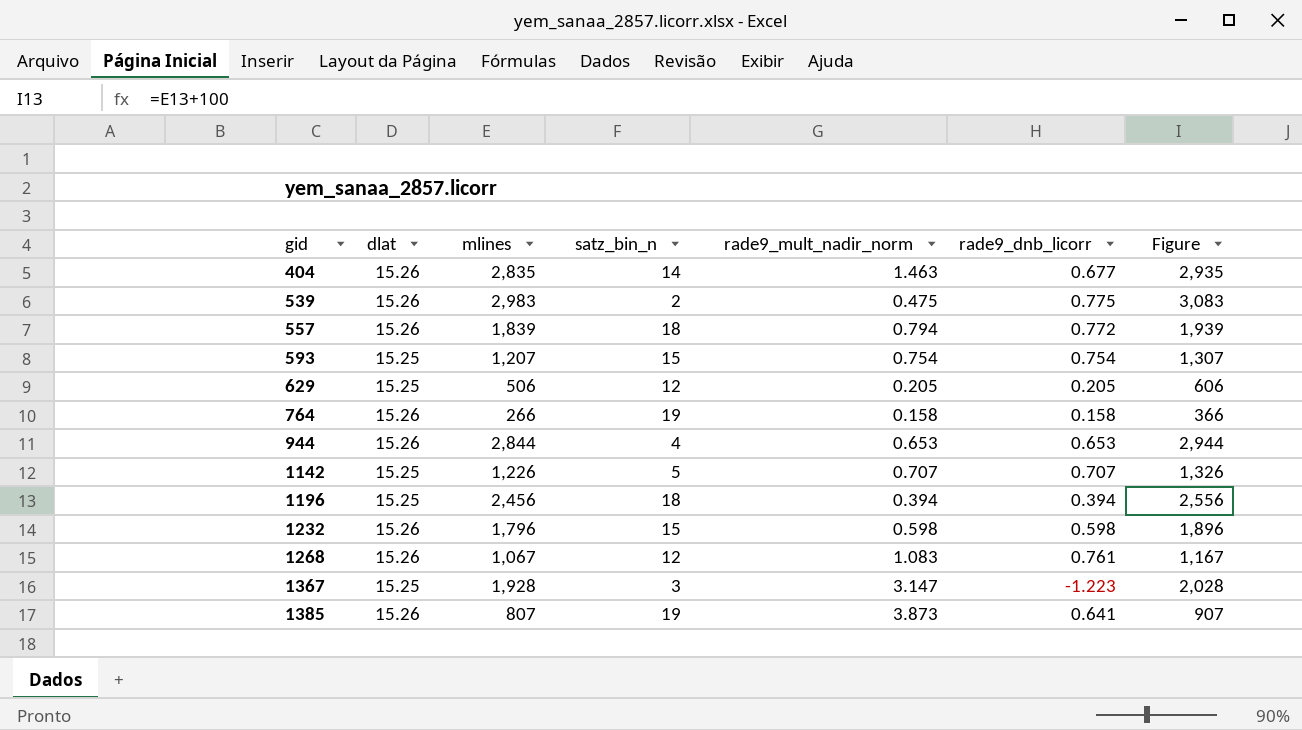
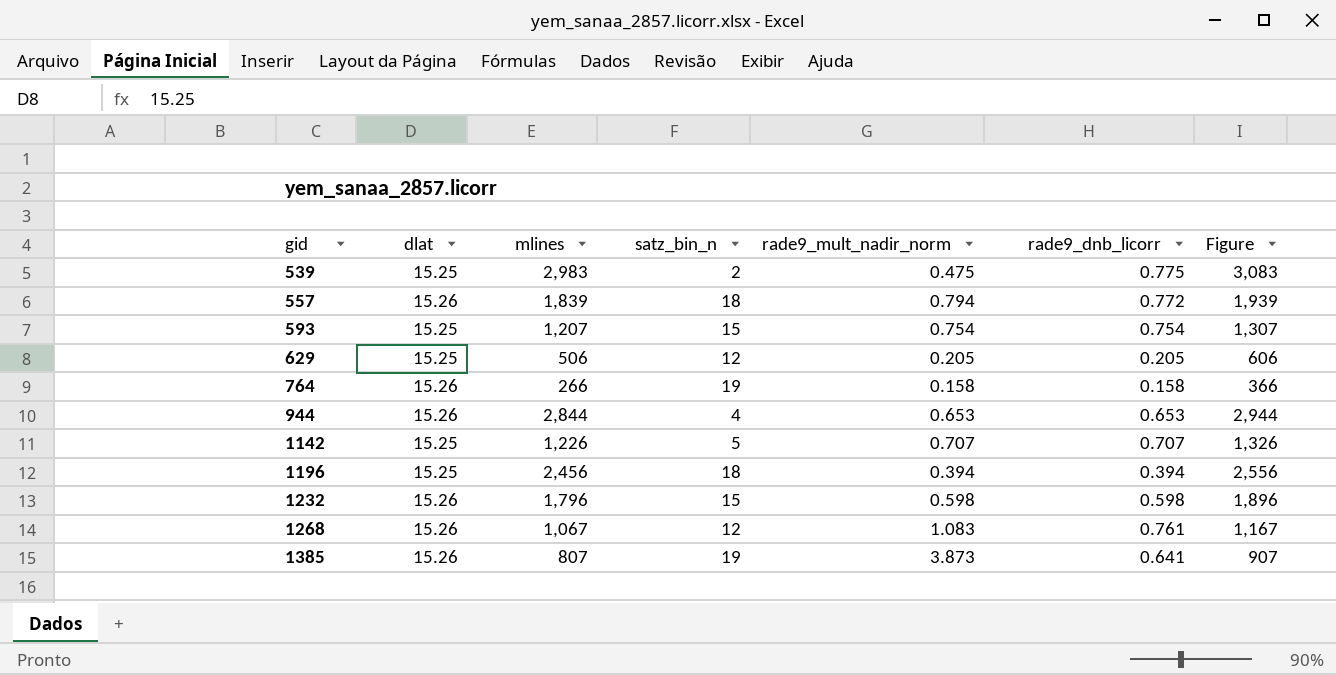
row 404: 15.26 | 2,835 | 14 | 1.463 | 0.677 | 2,935 -> none
row 1367: 15.25 | 1,928 | 3 | 3.147 | -1.223 | 2,028 -> none
539 | dlat: 15.26 -> 15.25

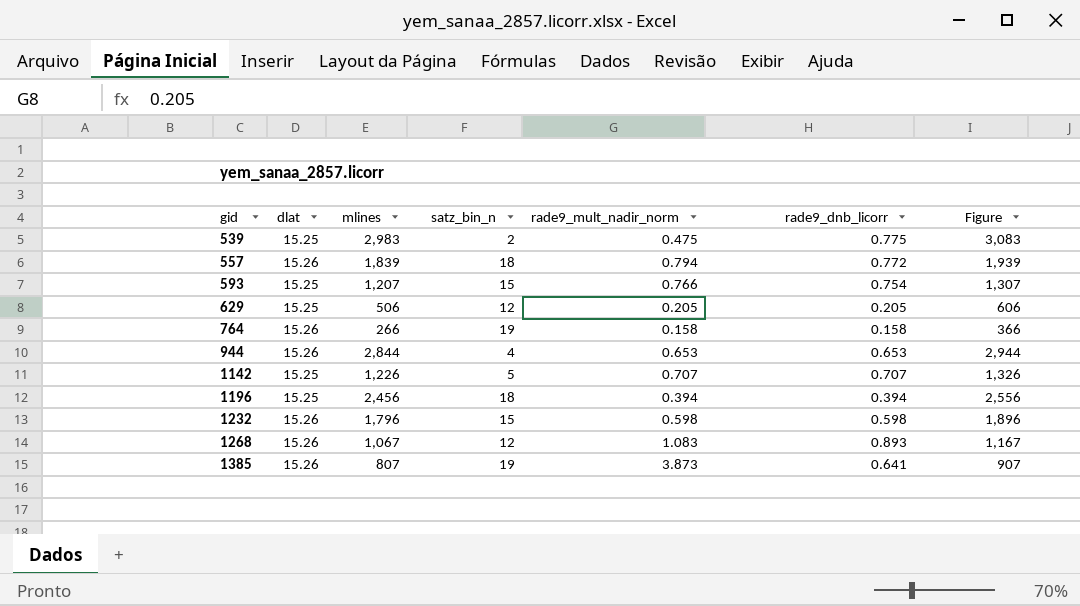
593 | rade9_mult_nadir_norm: 0.754 -> 0.766
1268 | rade9_dnb_licorr: 0.761 -> 0.893

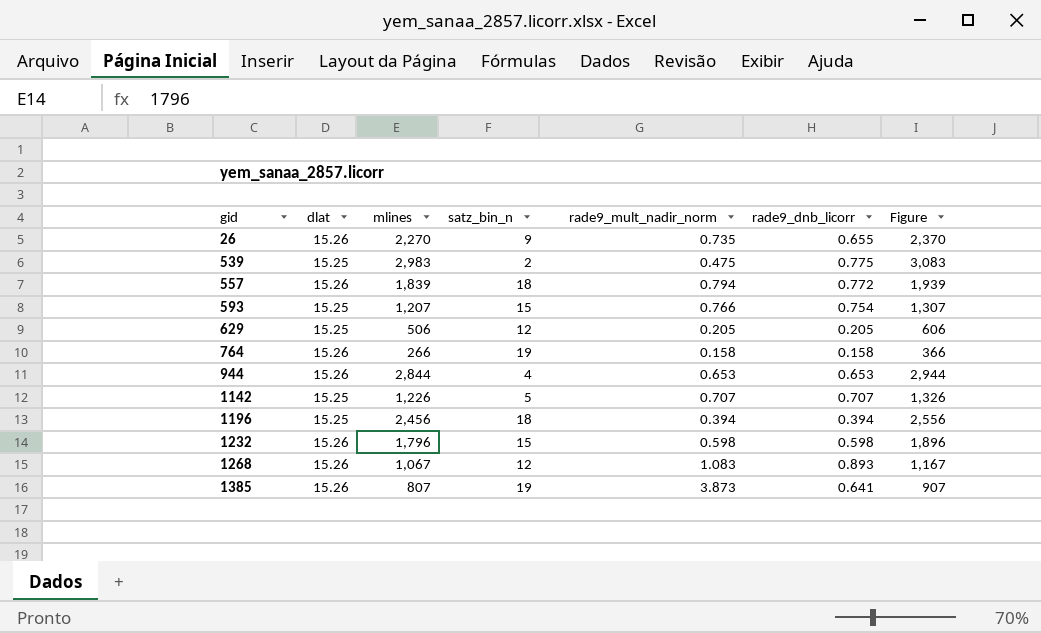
row 26: none -> 15.26 | 2,270 | 9 | 0.735 | 0.655 | 2,370

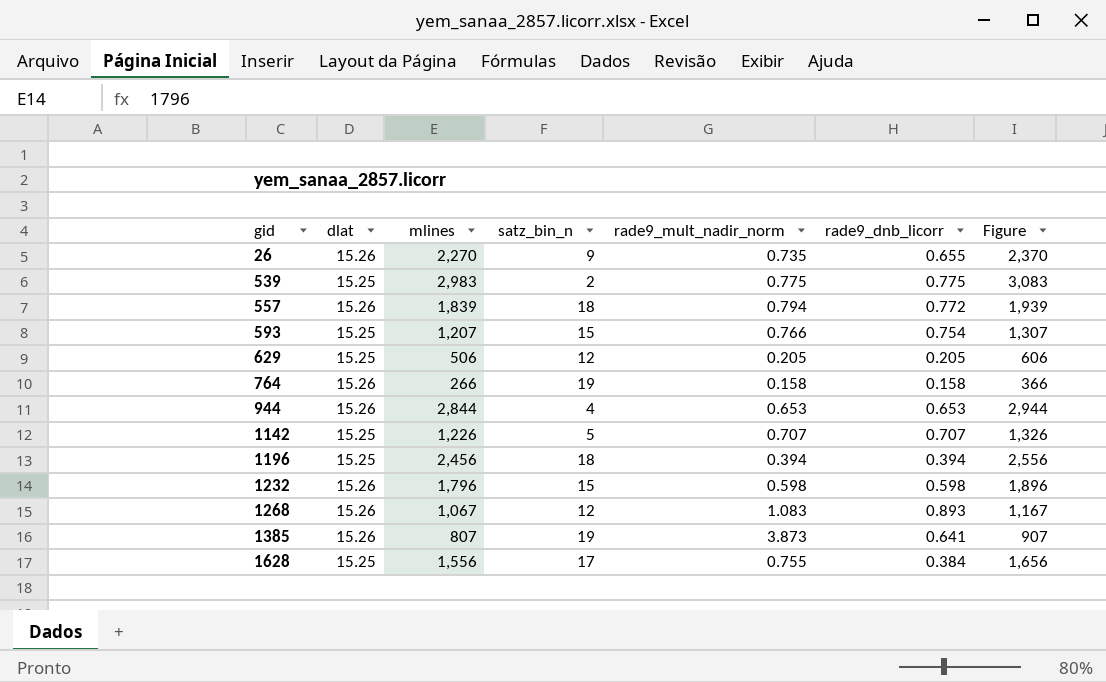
539 | rade9_mult_nadir_norm: 0.475 -> 0.775
row 1628: none -> 15.25 | 1,556 | 17 | 0.755 | 0.384 | 1,656

